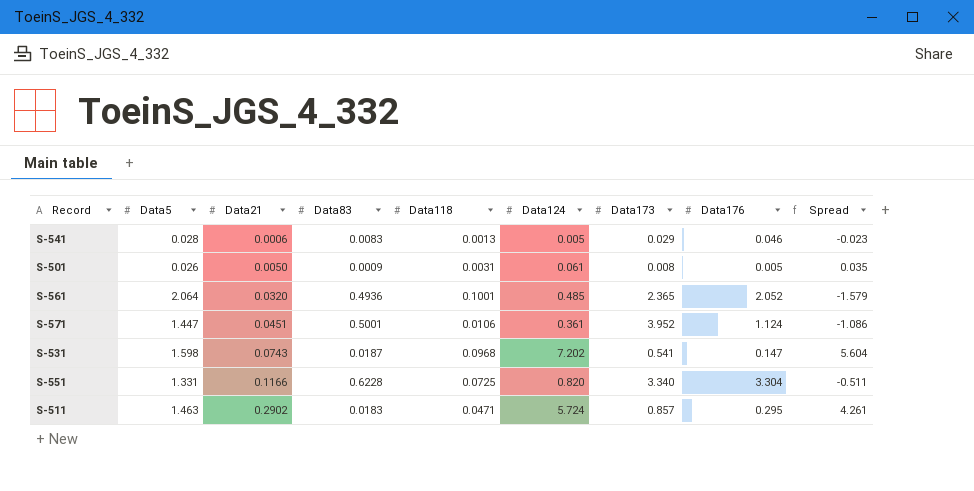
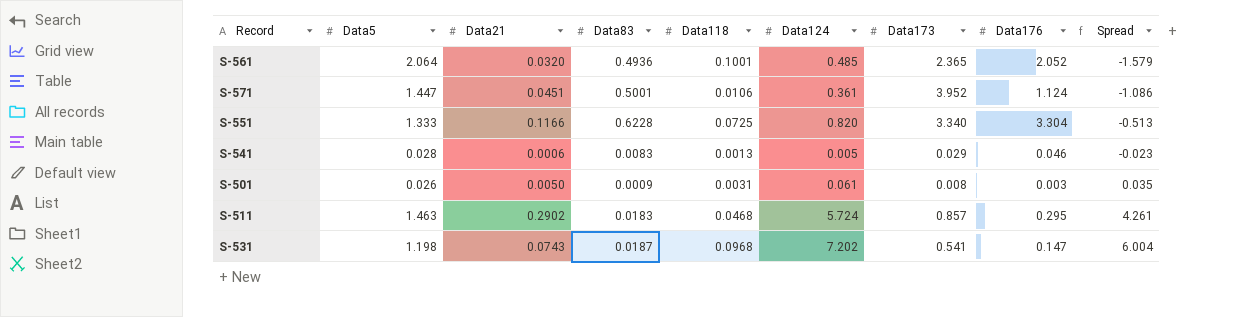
row order: Data21 ascending -> Spread ascending
S-551 | Data5: 1.331 -> 1.333
S-551 | Spread: -0.511 -> -0.513
S-501 | Data176: 0.005 -> 0.003
S-511 | Data118: 0.0471 -> 0.0468
S-531 | Data5: 1.598 -> 1.198
S-531 | Spread: 5.604 -> 6.004

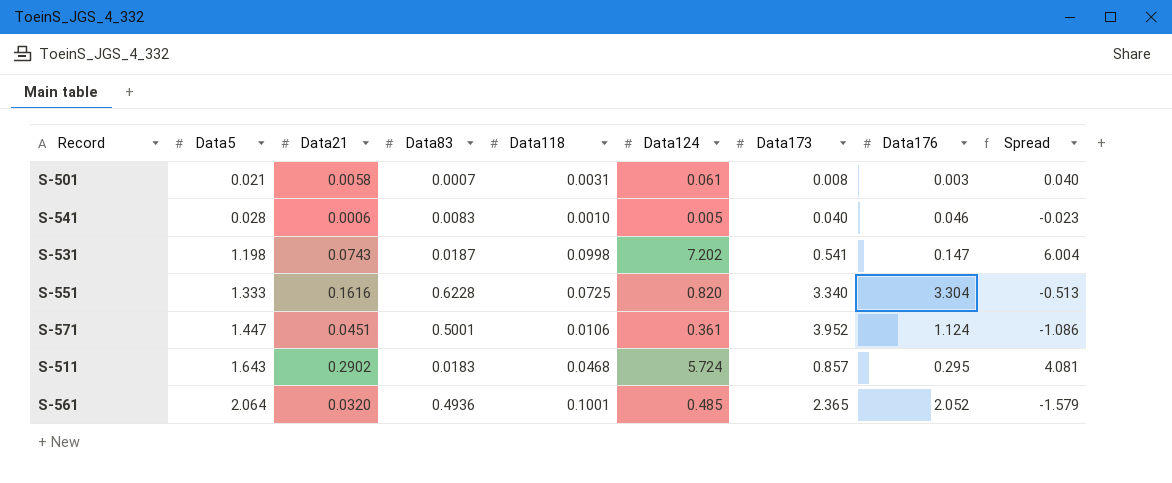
row order: Spread ascending -> Data5 ascending
S-501 | Data5: 0.026 -> 0.021
S-501 | Data21: 0.0050 -> 0.0058
S-501 | Data83: 0.0009 -> 0.0007
S-501 | Spread: 0.035 -> 0.040
S-541 | Data118: 0.0013 -> 0.0010
S-541 | Data173: 0.029 -> 0.040
S-531 | Data118: 0.0968 -> 0.0998
S-551 | Data21: 0.1166 -> 0.1616
S-511 | Data5: 1.463 -> 1.643
S-511 | Spread: 4.261 -> 4.081

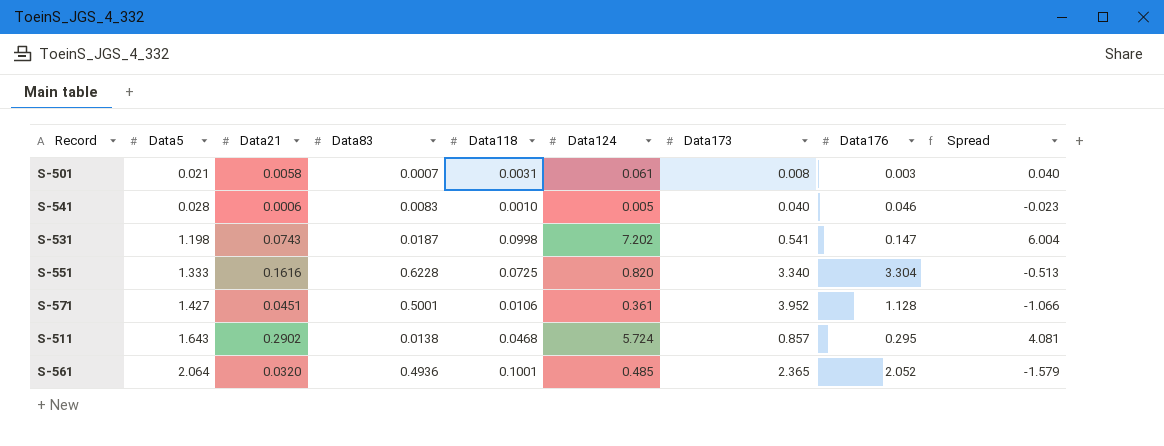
S-571 | Data5: 1.447 -> 1.427
S-571 | Data176: 1.124 -> 1.128
S-571 | Spread: -1.086 -> -1.066
S-511 | Data83: 0.0183 -> 0.0138

